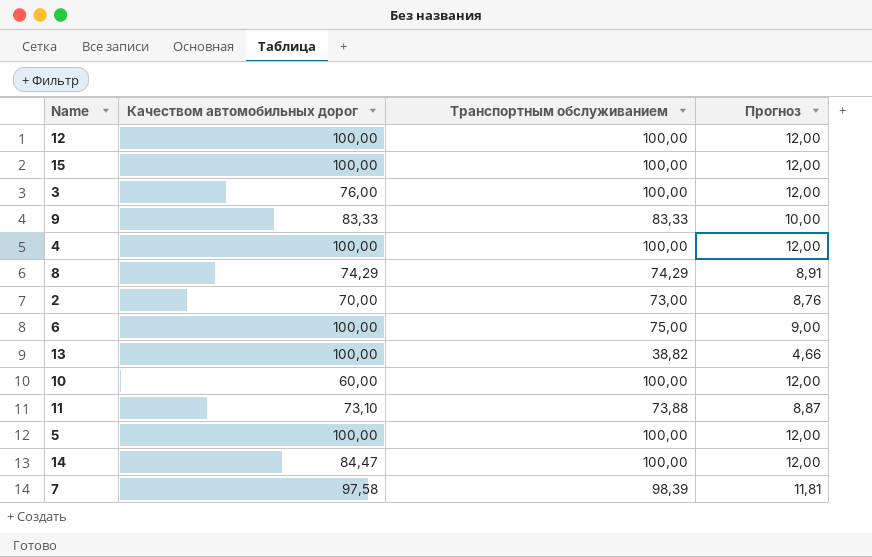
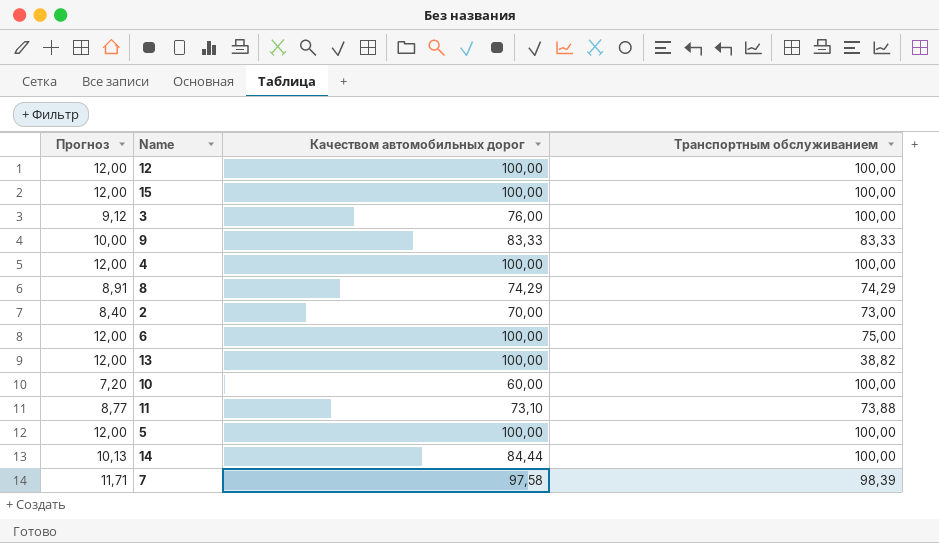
column Прогноз | formula: [Транспортным обслуживанием] * 0,12 -> [Качеством автомобильных дорог] * 0,12
column Прогноз | position: 4 -> 1
14 | Качеством автомобильных дорог: 84,47 -> 84,44

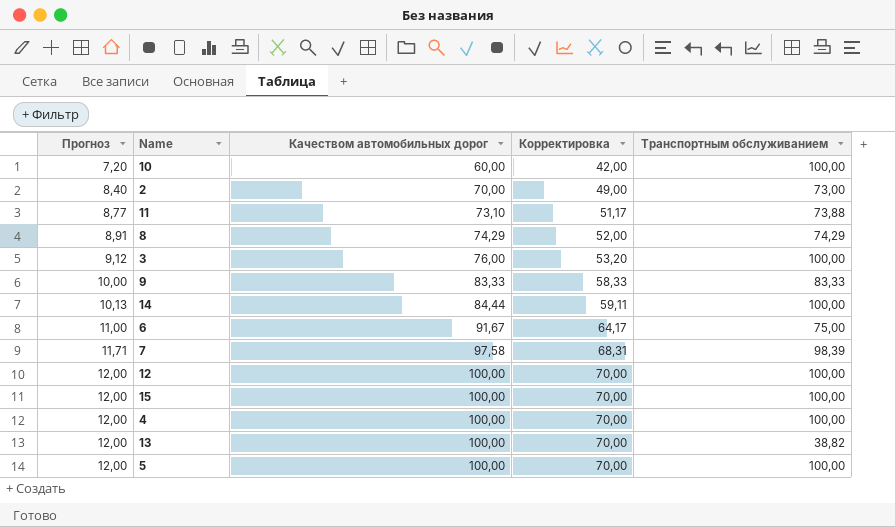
row order: none -> Прогноз ascending
column Корректировка | formula: none -> [Качеством автомобильных дорог] * 0,7
6 | Прогноз: 12,00 -> 11,00
6 | Качеством автомобильных дорог: 100,00 -> 91,67

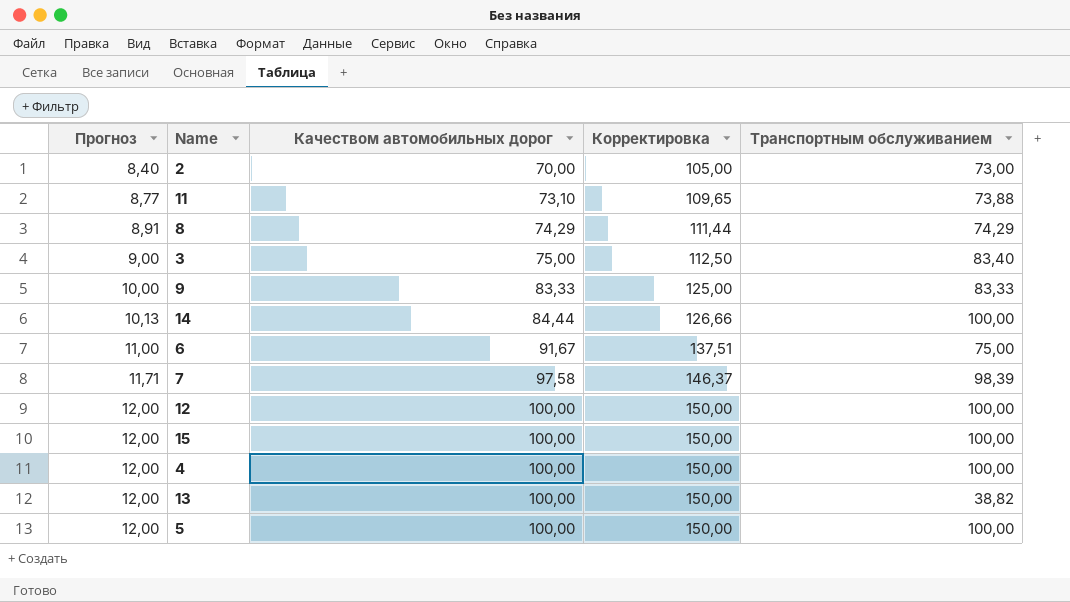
column Корректировка | formula: [Качеством автомобильных дорог] * 0,7 -> [Качеством автомобильных дорог] * 1,5
row 10: 7,20 | 60,00 | 42,00 | 100,00 -> none
3 | Прогноз: 9,12 -> 9,00
3 | Качеством автомобильных дорог: 76,00 -> 75,00
3 | Транспортным обслуживанием: 100,00 -> 83,40

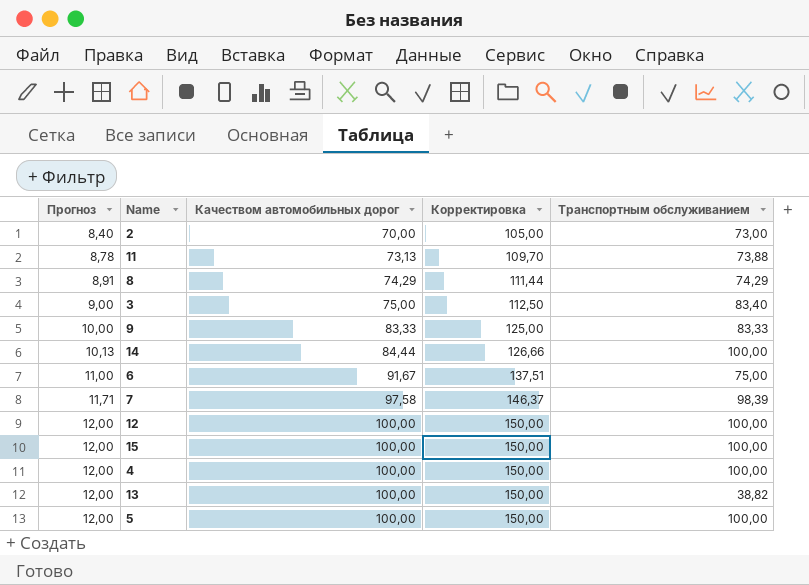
11 | Прогноз: 8,77 -> 8,78
11 | Качеством автомобильных дорог: 73,10 -> 73,13
11 | Корректировка: 109,65 -> 109,70

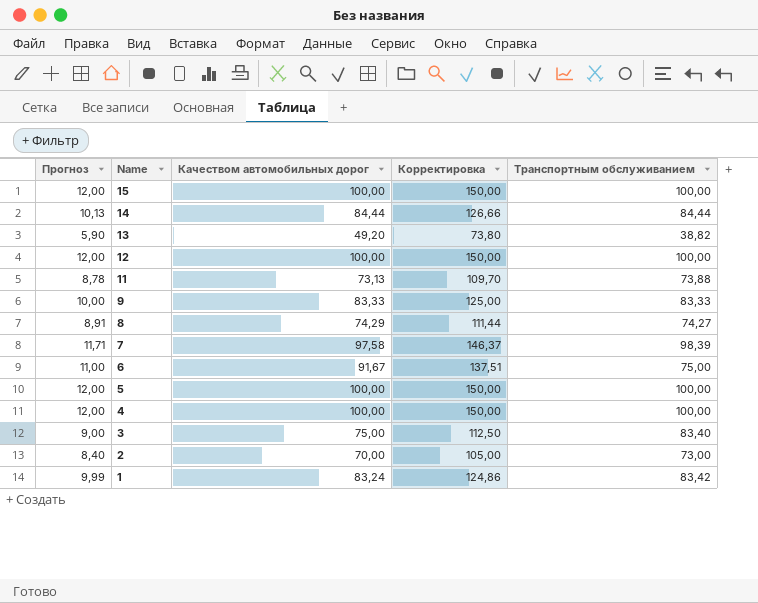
row order: Прогноз ascending -> Name descending
14 | Транспортным обслуживанием: 100,00 -> 84,44
13 | Прогноз: 12,00 -> 5,90
13 | Качеством автомобильных дорог: 100,00 -> 49,20
13 | Корректировка: 150,00 -> 73,80
8 | Транспортным обслуживанием: 74,29 -> 74,27
row 1: none -> 9,99 | 83,24 | 124,86 | 83,42

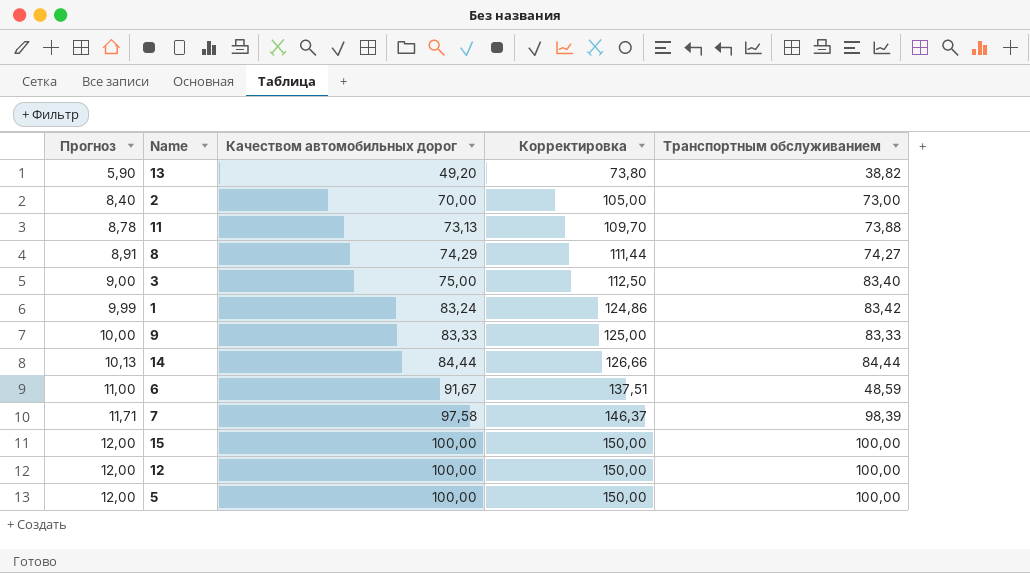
row order: Name descending -> Прогноз ascending
row 4: 12,00 | 100,00 | 150,00 | 100,00 -> none
6 | Транспортным обслуживанием: 75,00 -> 48,59

